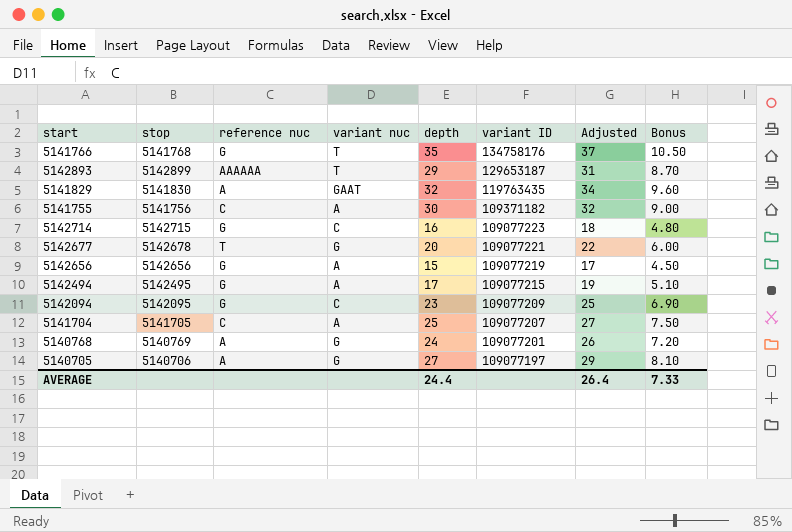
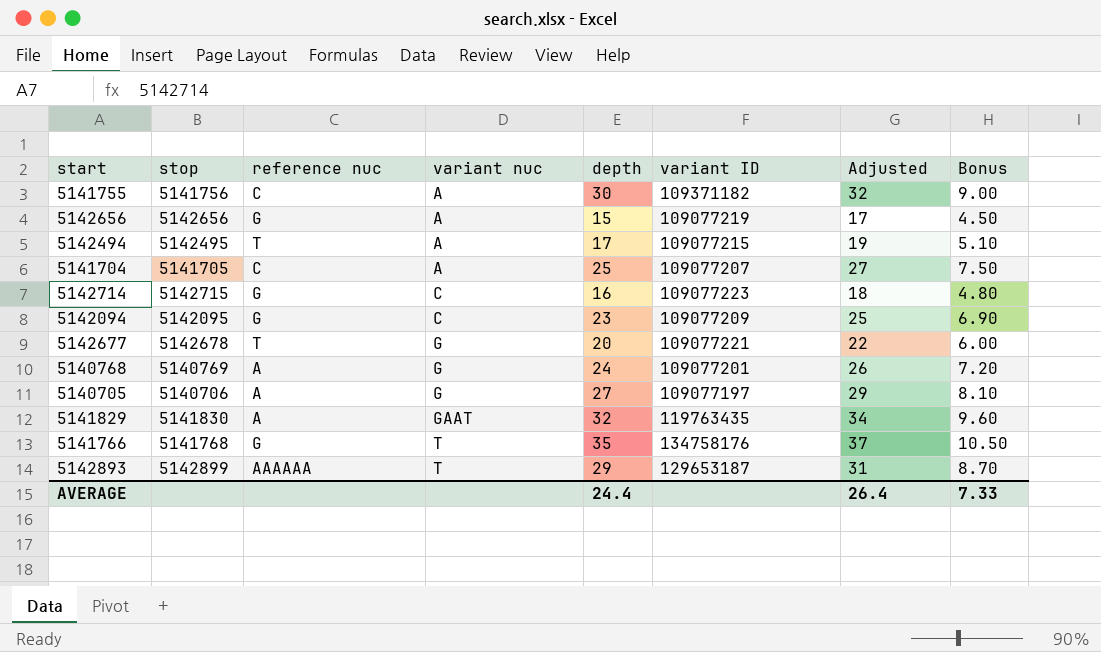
row order: variant ID descending -> variant nuc ascending
5142494 | reference nuc: G -> T

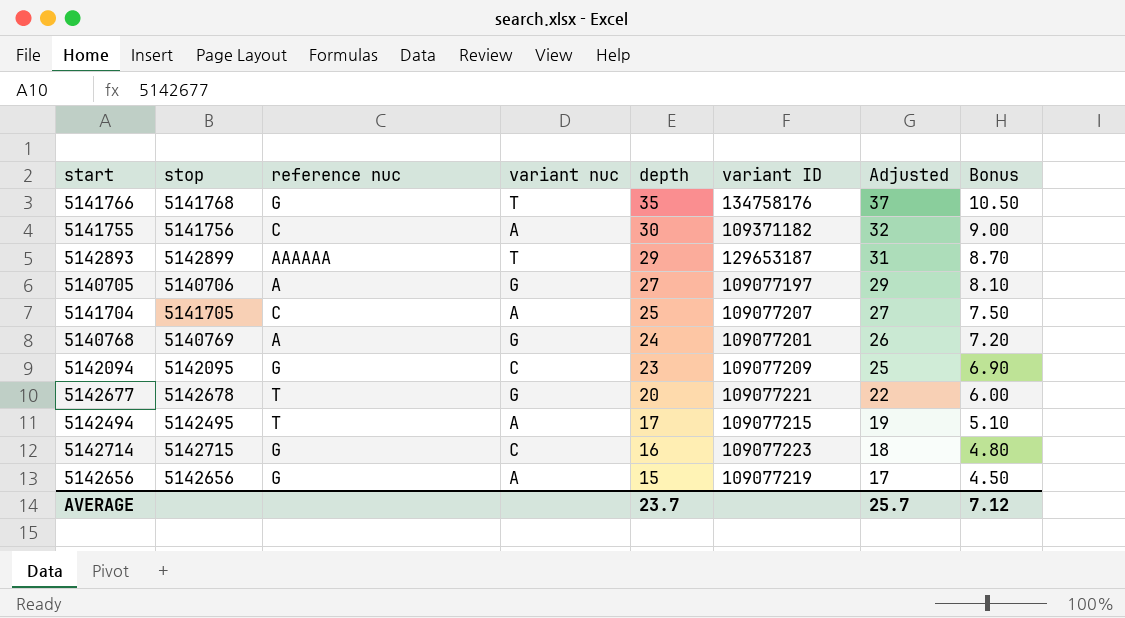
row order: variant nuc ascending -> depth descending
row 5141829: 5141830 | A | GAAT | 32 | 119763435 | 34 | 9.60 -> none
AVERAGE | depth: 24.4 -> 23.7
AVERAGE | Adjusted: 26.4 -> 25.7
AVERAGE | Bonus: 7.33 -> 7.12

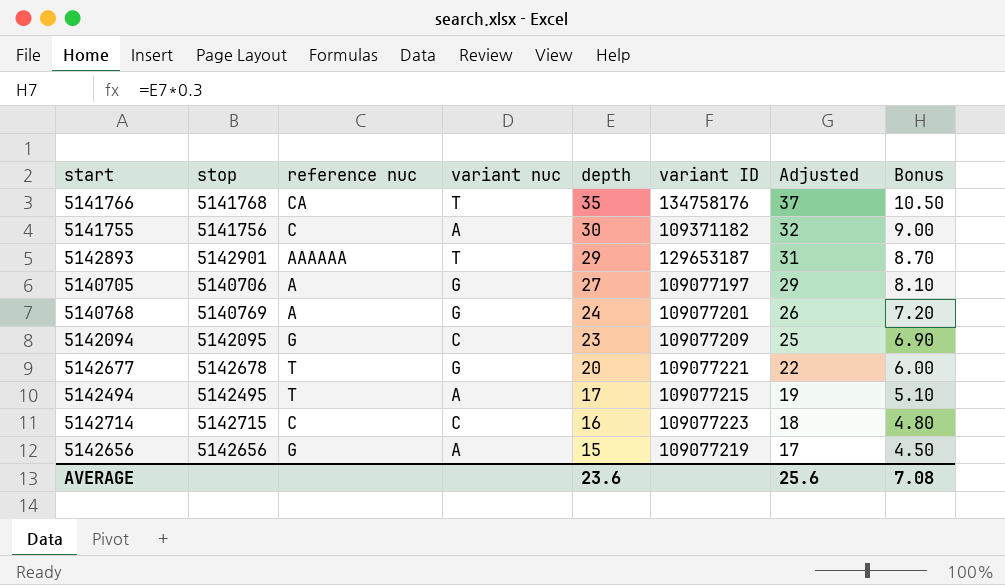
row 5141704: 5141705 | C | A | 25 | 109077207 | 27 | 7.50 -> none
5141766 | reference nuc: G -> CA
5142893 | stop: 5142899 -> 5142901
5142714 | reference nuc: G -> C
AVERAGE | depth: 23.7 -> 23.6
AVERAGE | Adjusted: 25.7 -> 25.6
AVERAGE | Bonus: 7.12 -> 7.08

